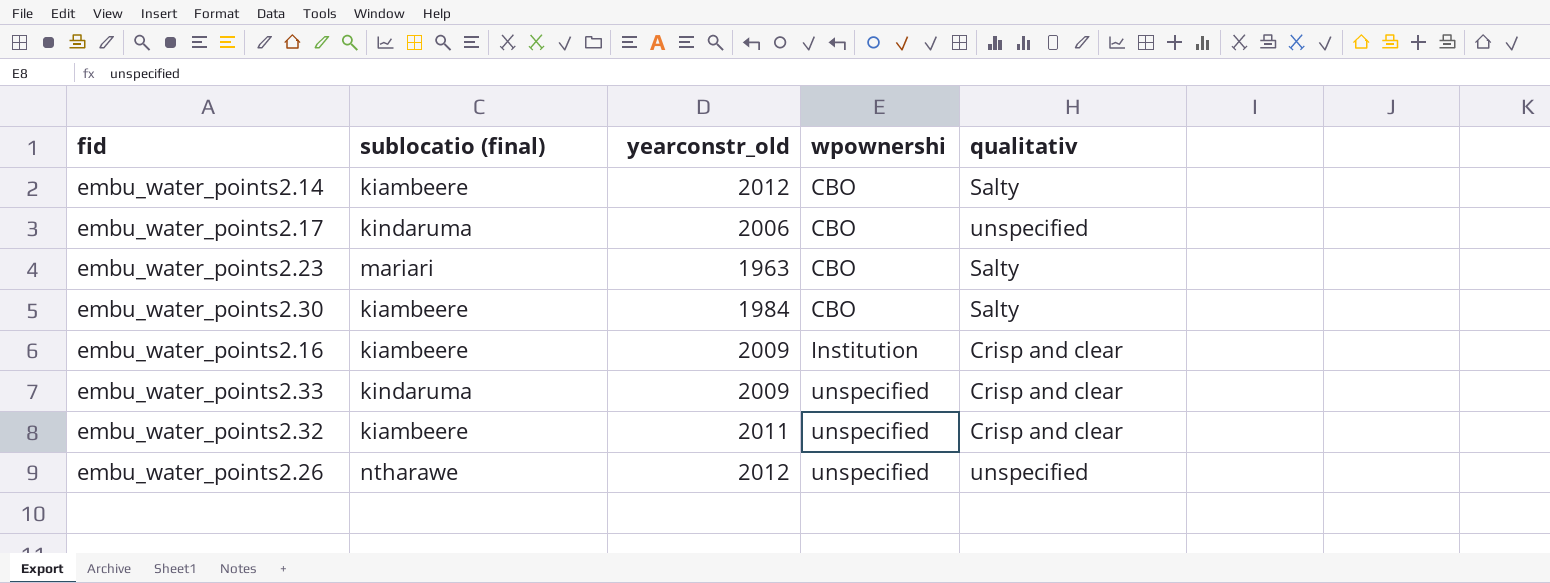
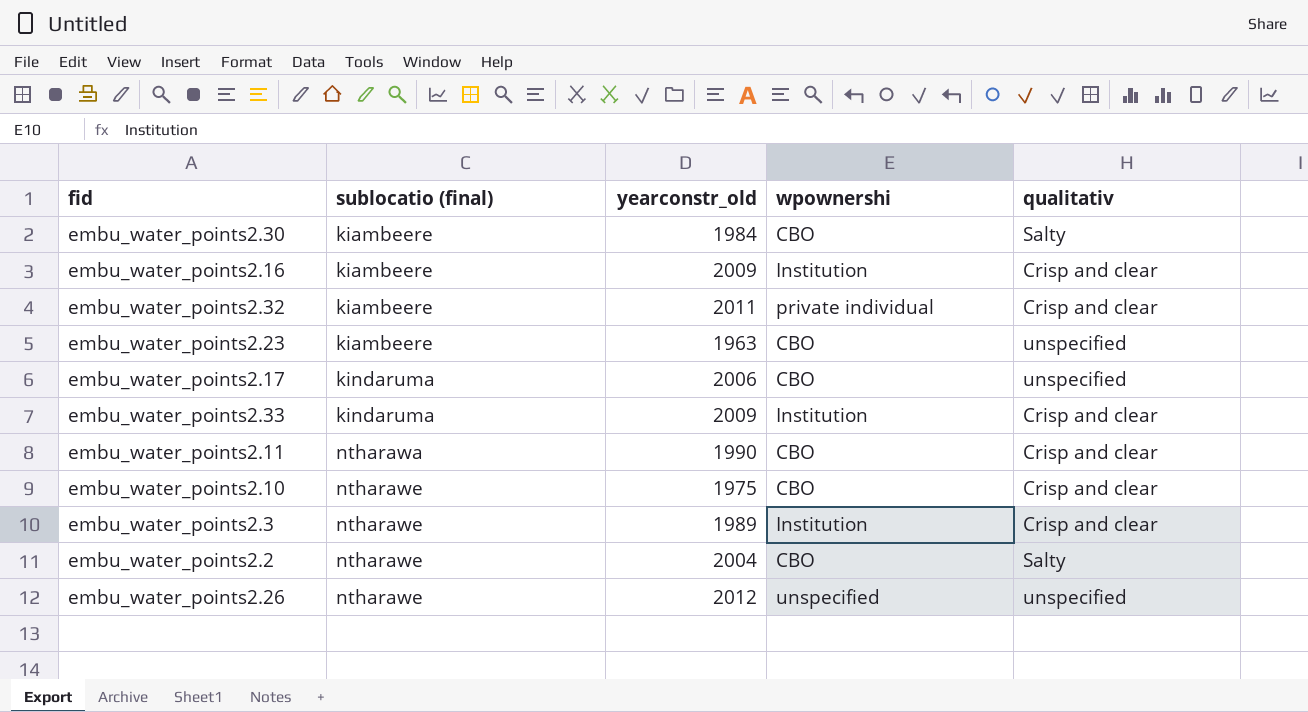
row order: wpownershi ascending -> sublocatio (final) ascending
row embu_water_points2.14: kiambeere | 2012 | CBO | Salty -> none
embu_water_points2.32 | wpownershi: unspecified -> private individual
embu_water_points2.23 | sublocatio (final): mariari -> kiambeere
embu_water_points2.23 | qualitativ: Salty -> unspecified
embu_water_points2.33 | wpownershi: unspecified -> Institution
row embu_water_points2.11: none -> ntharawa | 1990 | CBO | Crisp and clear
row embu_water_points2.10: none -> ntharawe | 1975 | CBO | Crisp and clear
row embu_water_points2.3: none -> ntharawe | 1989 | Institution | Crisp and clear
row embu_water_points2.2: none -> ntharawe | 2004 | CBO | Salty

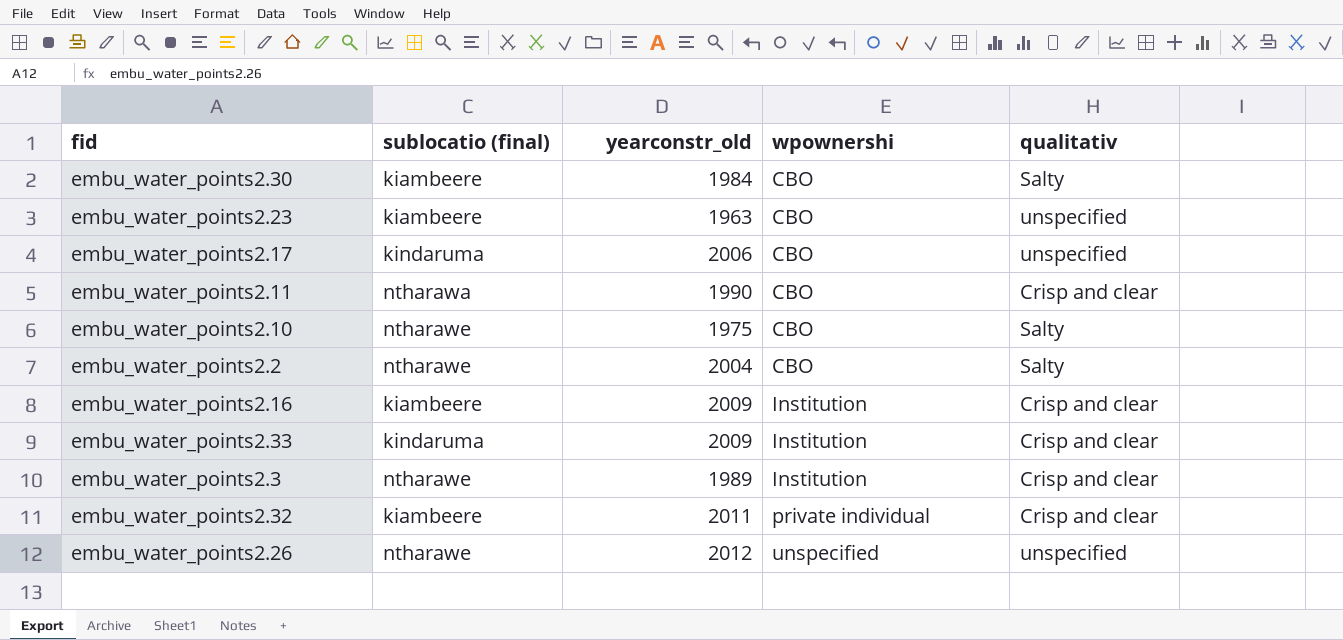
row order: sublocatio (final) ascending -> wpownershi ascending
embu_water_points2.10 | qualitativ: Crisp and clear -> Salty

